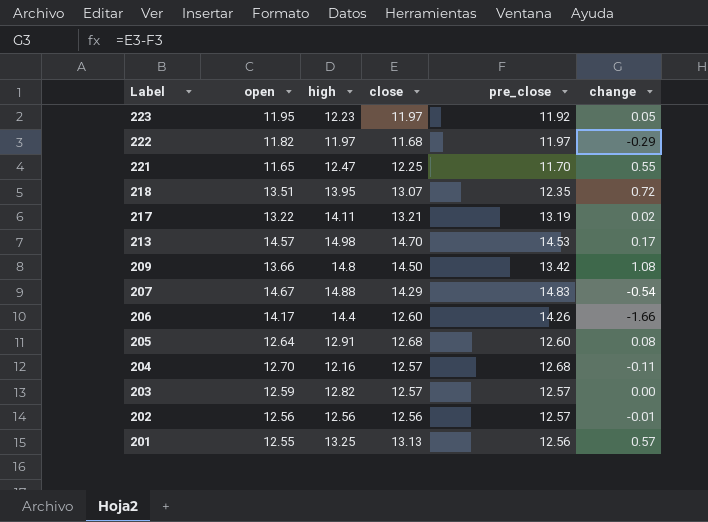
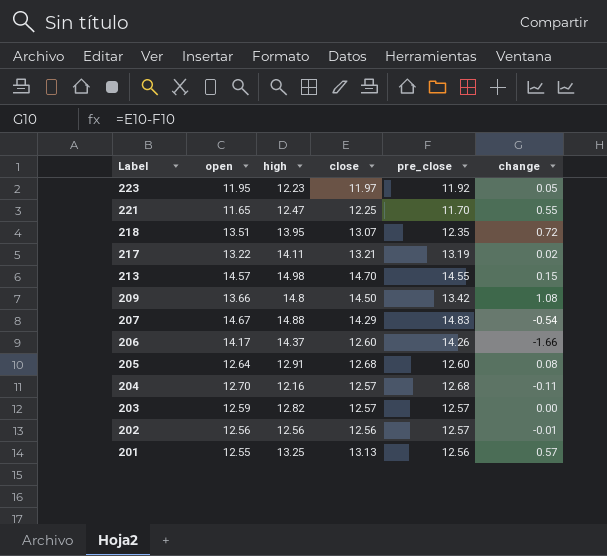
row 222: 11.82 | 11.97 | 11.68 | 11.97 | -0.29 -> none
213 | pre_close: 14.53 -> 14.55
213 | change: 0.17 -> 0.15
206 | high: 14.4 -> 14.37

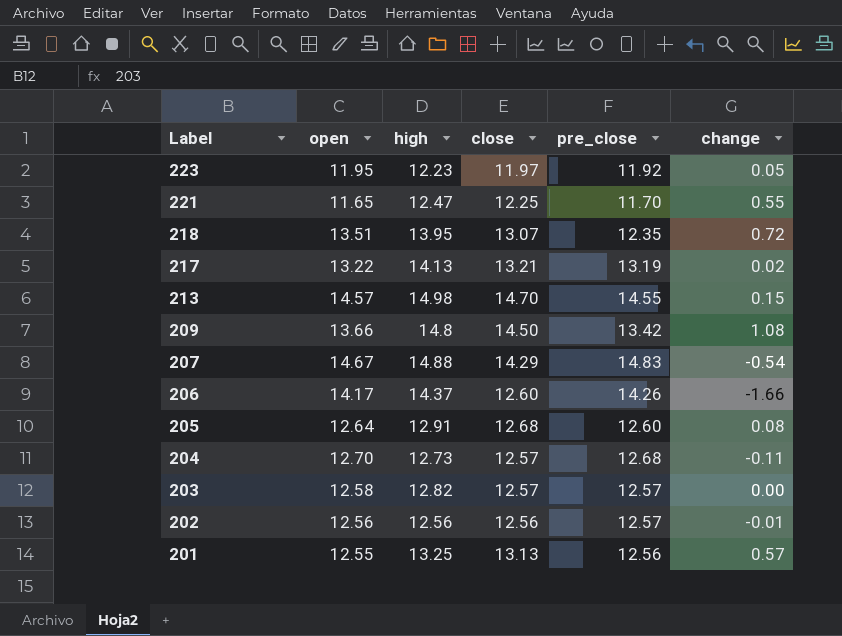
217 | high: 14.11 -> 14.13
204 | high: 12.16 -> 12.73
203 | open: 12.59 -> 12.58

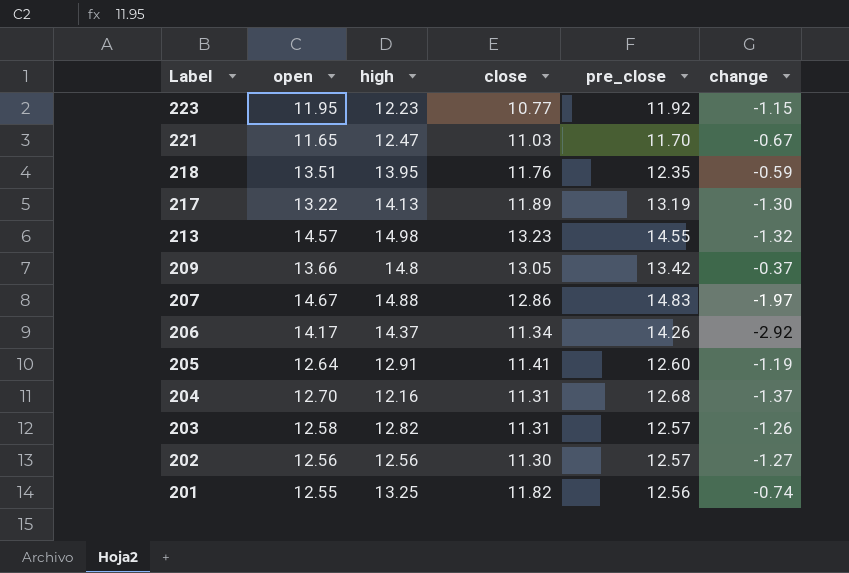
223 | close: 11.97 -> 10.77
223 | change: 0.05 -> -1.15
221 | close: 12.25 -> 11.03
221 | change: 0.55 -> -0.67
218 | close: 13.07 -> 11.76
218 | change: 0.72 -> -0.59
217 | close: 13.21 -> 11.89
217 | change: 0.02 -> -1.30
213 | close: 14.70 -> 13.23
213 | change: 0.15 -> -1.32
209 | close: 14.50 -> 13.05
209 | change: 1.08 -> -0.37
207 | close: 14.29 -> 12.86
207 | change: -0.54 -> -1.97
206 | close: 12.60 -> 11.34
206 | change: -1.66 -> -2.92
205 | close: 12.68 -> 11.41
205 | change: 0.08 -> -1.19
204 | high: 12.73 -> 12.16
204 | close: 12.57 -> 11.31
204 | change: -0.11 -> -1.37
203 | close: 12.57 -> 11.31
203 | change: 0.00 -> -1.26
202 | close: 12.56 -> 11.30
202 | change: -0.01 -> -1.27
201 | close: 13.13 -> 11.82
201 | change: 0.57 -> -0.74

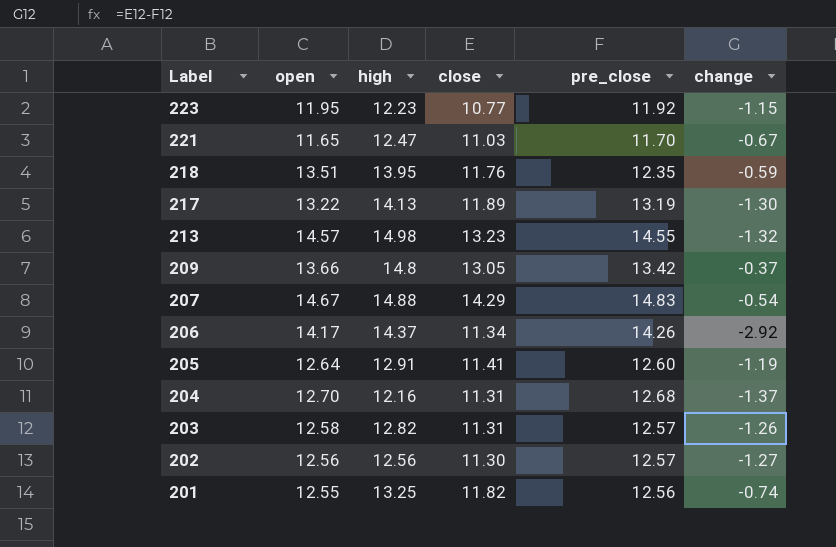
207 | close: 12.86 -> 14.29
207 | change: -1.97 -> -0.54

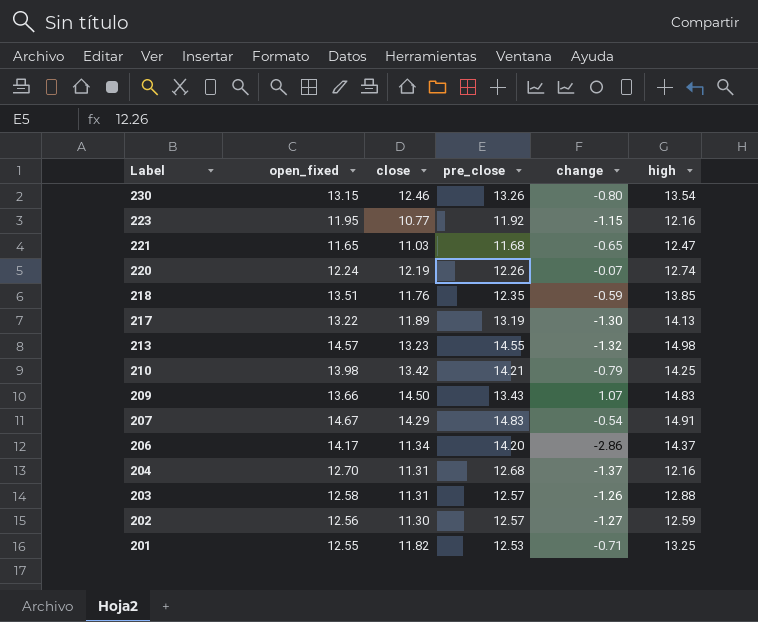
column name: open -> open_fixed
column high | position: 3 -> 6
row 205: 12.64 | 12.91 | 11.41 | 12.60 | -1.19 -> none
row 230: none -> 13.15 | 12.46 | 13.26 | -0.80 | 13.54
223 | high: 12.23 -> 12.16
221 | pre_close: 11.70 -> 11.68
221 | change: -0.67 -> -0.65
row 220: none -> 12.24 | 12.19 | 12.26 | -0.07 | 12.74
218 | high: 13.95 -> 13.85
row 210: none -> 13.98 | 13.42 | 14.21 | -0.79 | 14.25
209 | close: 13.05 -> 14.50
209 | pre_close: 13.42 -> 13.43
209 | change: -0.37 -> 1.07
209 | high: 14.8 -> 14.83
207 | high: 14.88 -> 14.91
206 | pre_close: 14.26 -> 14.20
206 | change: -2.92 -> -2.86
203 | high: 12.82 -> 12.88
202 | high: 12.56 -> 12.59
201 | pre_close: 12.56 -> 12.53
201 | change: -0.74 -> -0.71

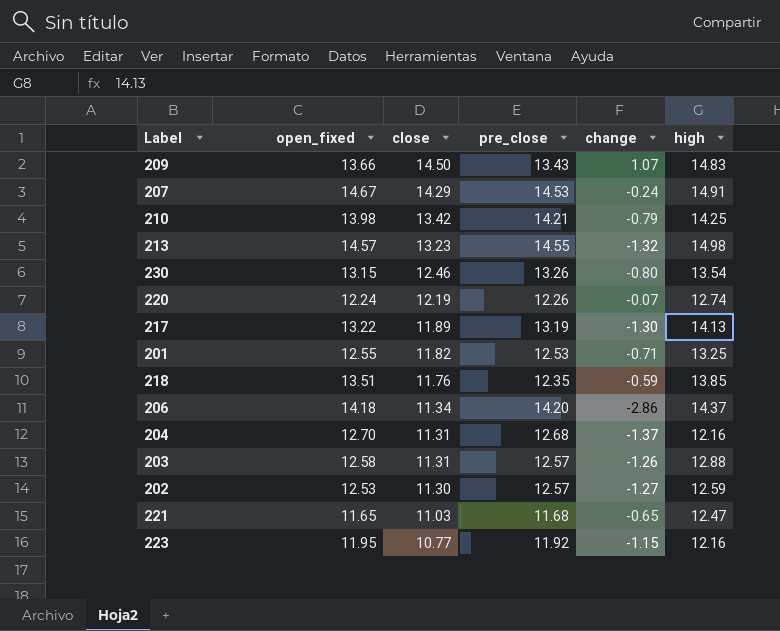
row order: Label descending -> close descending
207 | pre_close: 14.83 -> 14.53
207 | change: -0.54 -> -0.24
206 | open_fixed: 14.17 -> 14.18
202 | open_fixed: 12.56 -> 12.53

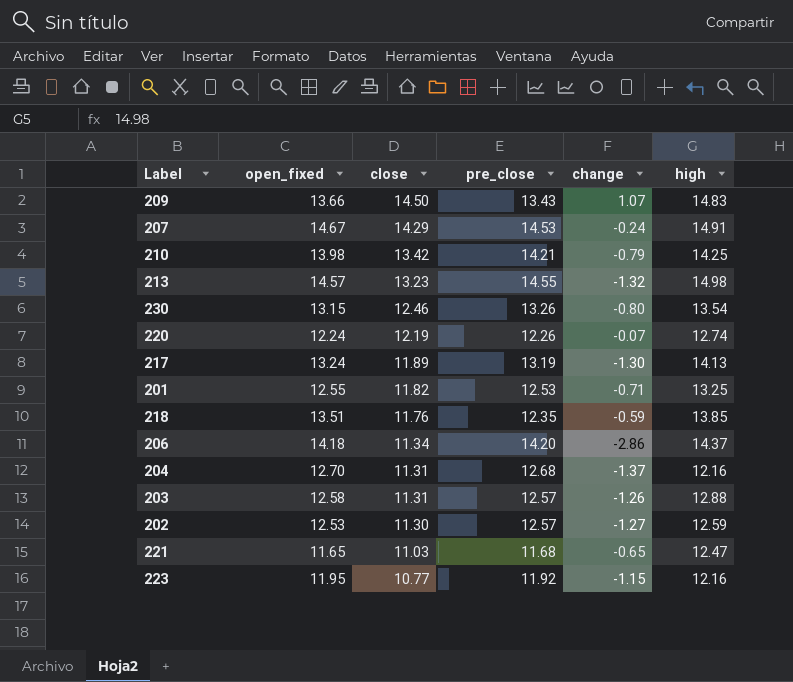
217 | open_fixed: 13.22 -> 13.24

